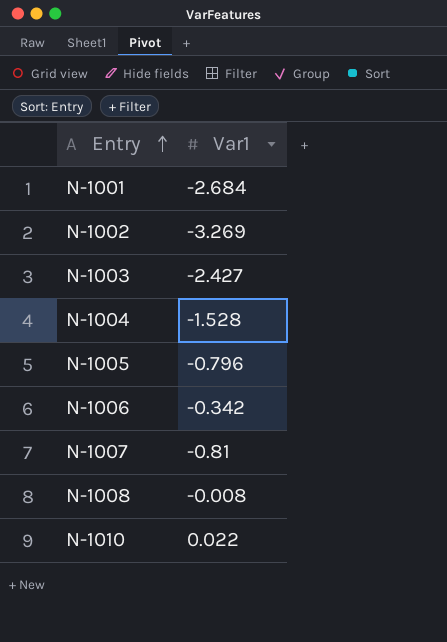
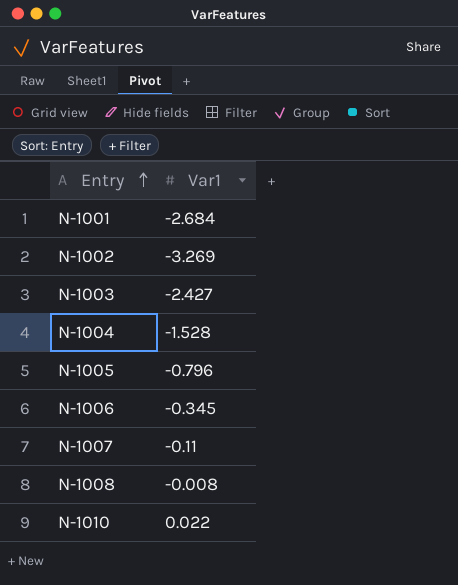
N-1006 | Var1: -0.342 -> -0.345
N-1007 | Var1: -0.81 -> -0.11

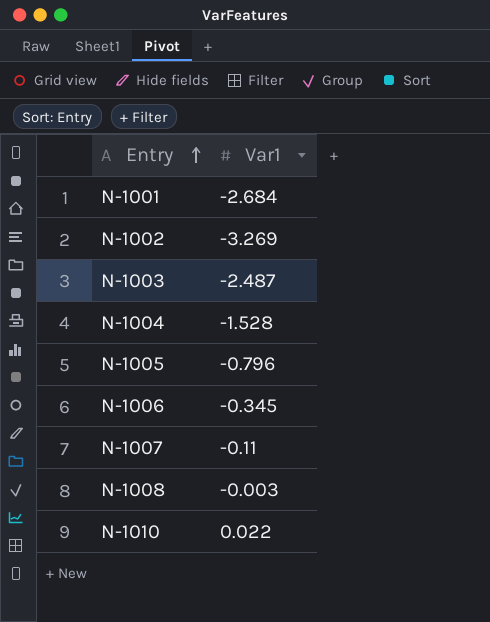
N-1003 | Var1: -2.427 -> -2.487
N-1008 | Var1: -0.008 -> -0.003

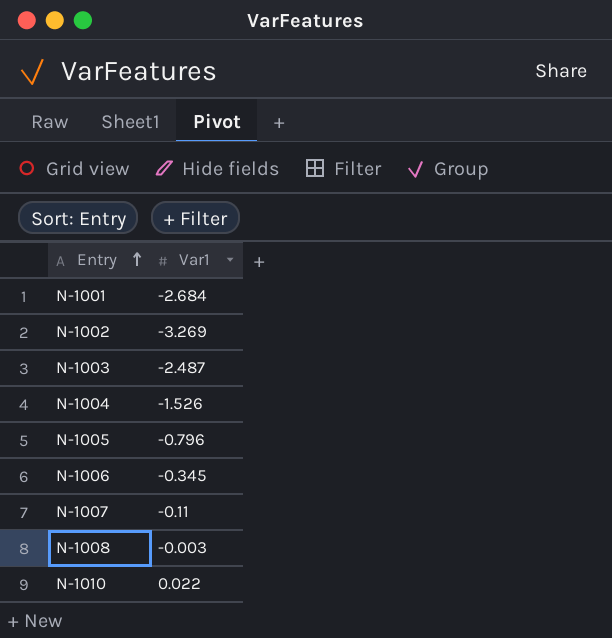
N-1004 | Var1: -1.528 -> -1.526

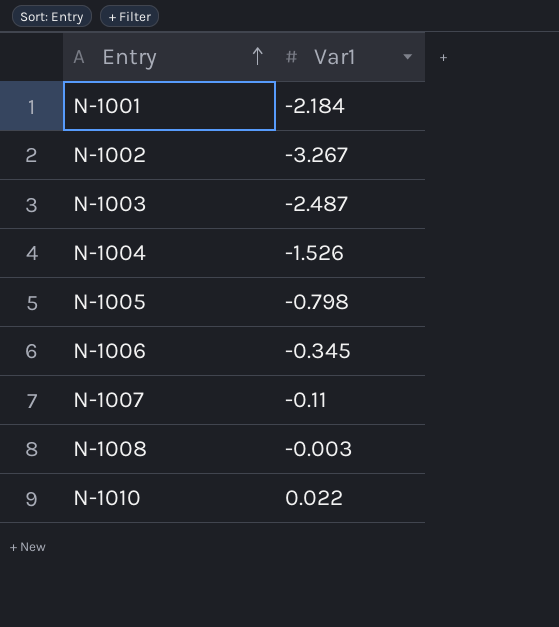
N-1001 | Var1: -2.684 -> -2.184
N-1002 | Var1: -3.269 -> -3.267
N-1005 | Var1: -0.796 -> -0.798

